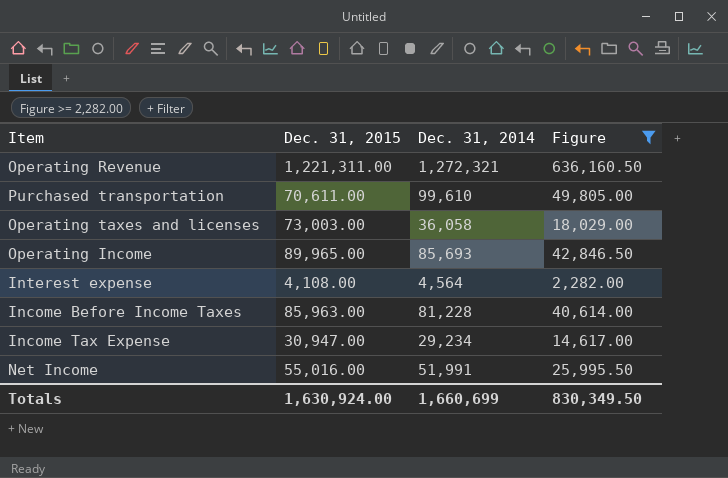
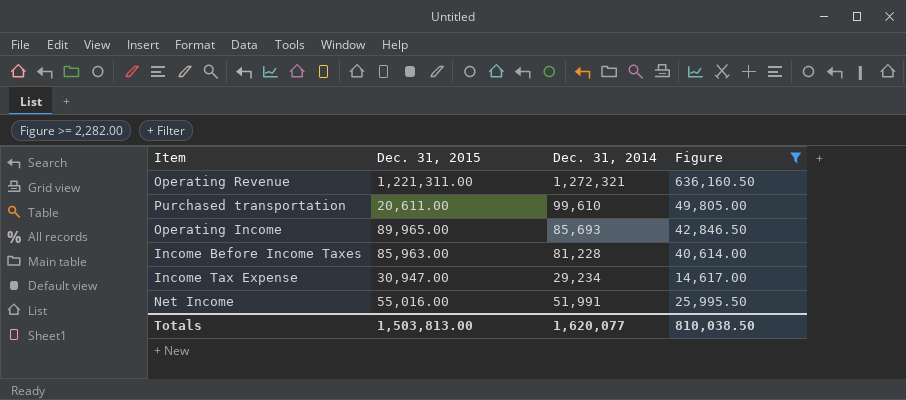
row Operating taxes and licenses: 73,003.00 | 36,058 | 18,029.00 -> none
row Interest expense: 4,108.00 | 4,564 | 2,282.00 -> none
Purchased transportation | Dec. 31, 2015: 70,611.00 -> 20,611.00
Totals | Dec. 31, 2015: 1,630,924.00 -> 1,503,813.00
Totals | Dec. 31, 2014: 1,660,699 -> 1,620,077
Totals | Figure: 830,349.50 -> 810,038.50

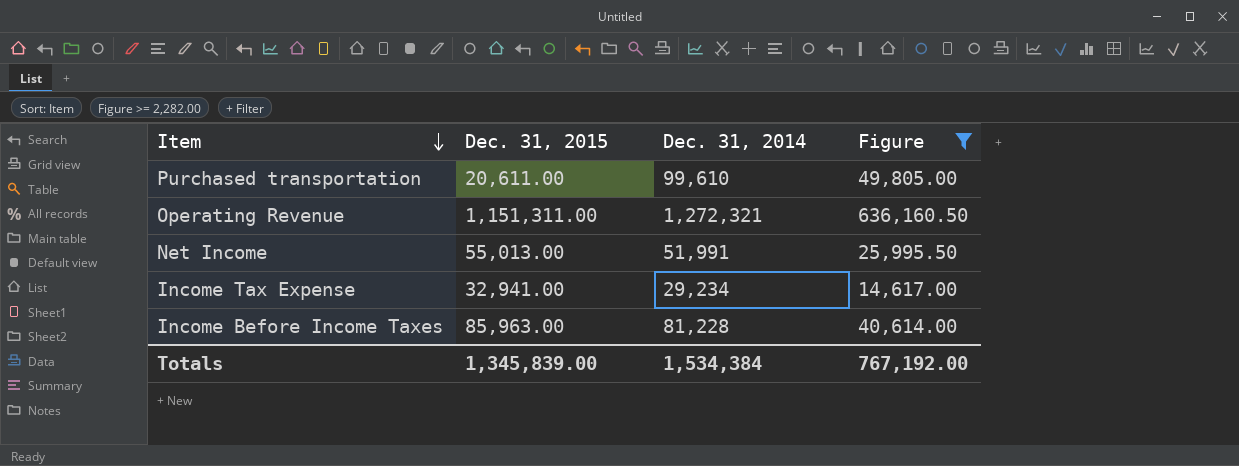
row order: none -> Item descending
row Operating Income: 89,965.00 | 85,693 | 42,846.50 -> none
Operating Revenue | Dec. 31, 2015: 1,221,311.00 -> 1,151,311.00
Net Income | Dec. 31, 2015: 55,016.00 -> 55,013.00
Income Tax Expense | Dec. 31, 2015: 30,947.00 -> 32,941.00
Totals | Dec. 31, 2015: 1,503,813.00 -> 1,345,839.00
Totals | Dec. 31, 2014: 1,620,077 -> 1,534,384
Totals | Figure: 810,038.50 -> 767,192.00

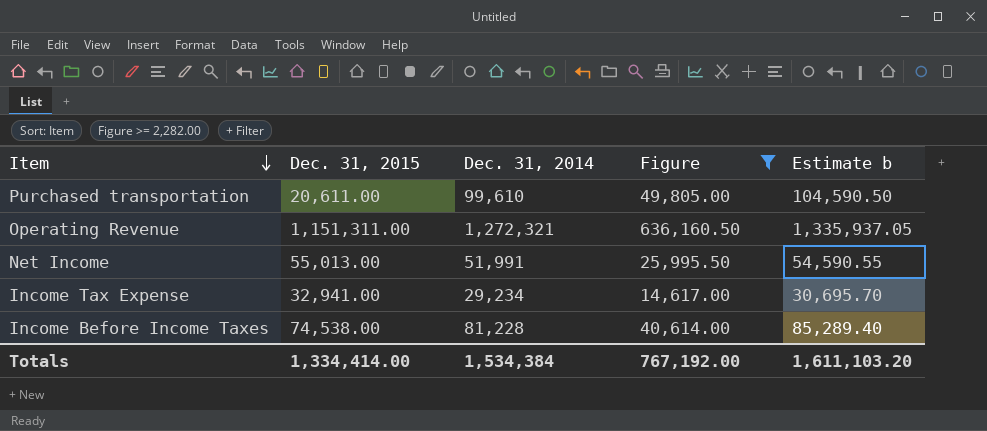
column Estimate b | formula: none -> [Dec. 31, 2014] * 1.05
Income Before Income Taxes | Dec. 31, 2015: 85,963.00 -> 74,538.00
Totals | Dec. 31, 2015: 1,345,839.00 -> 1,334,414.00

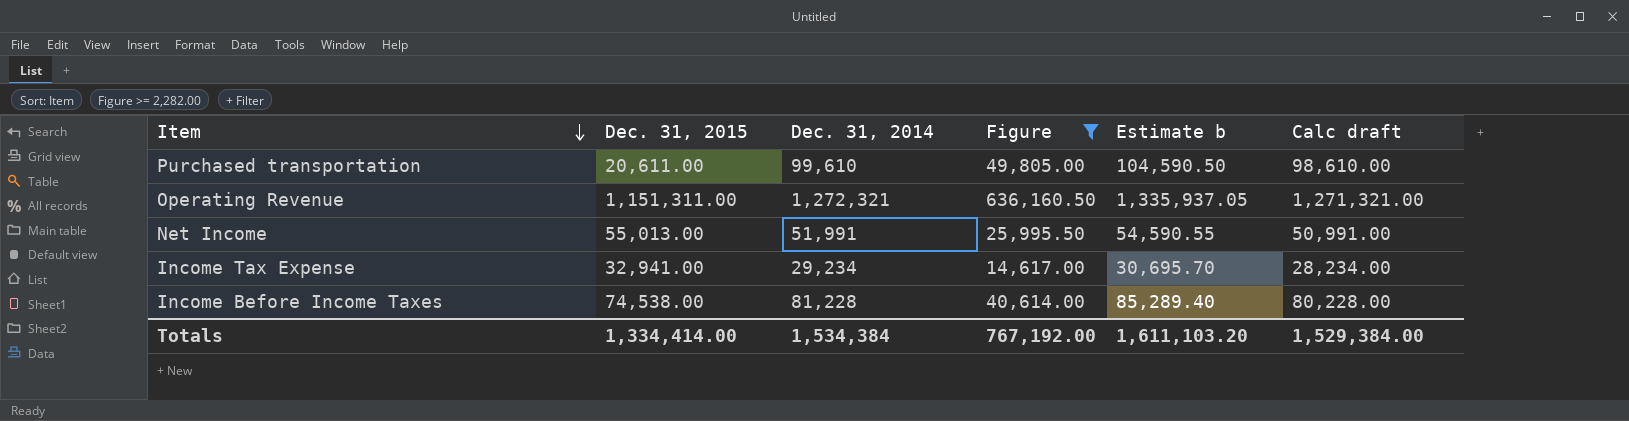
column Calc draft | formula: none -> [Dec. 31, 2014] - 1000

